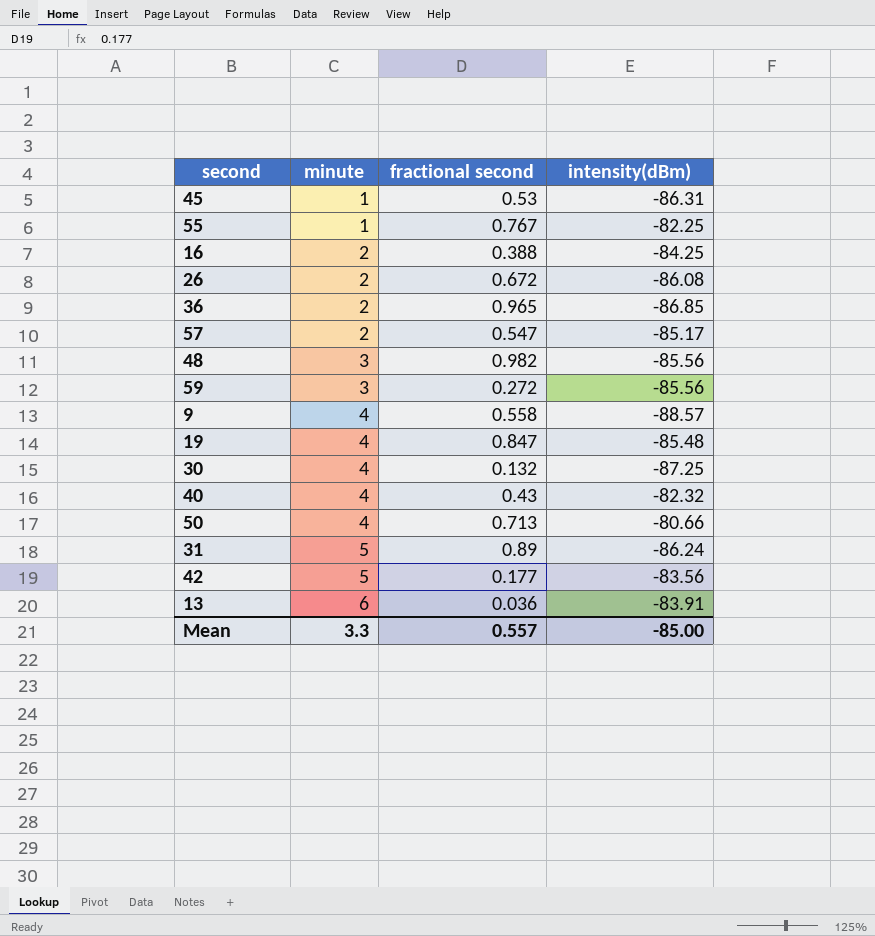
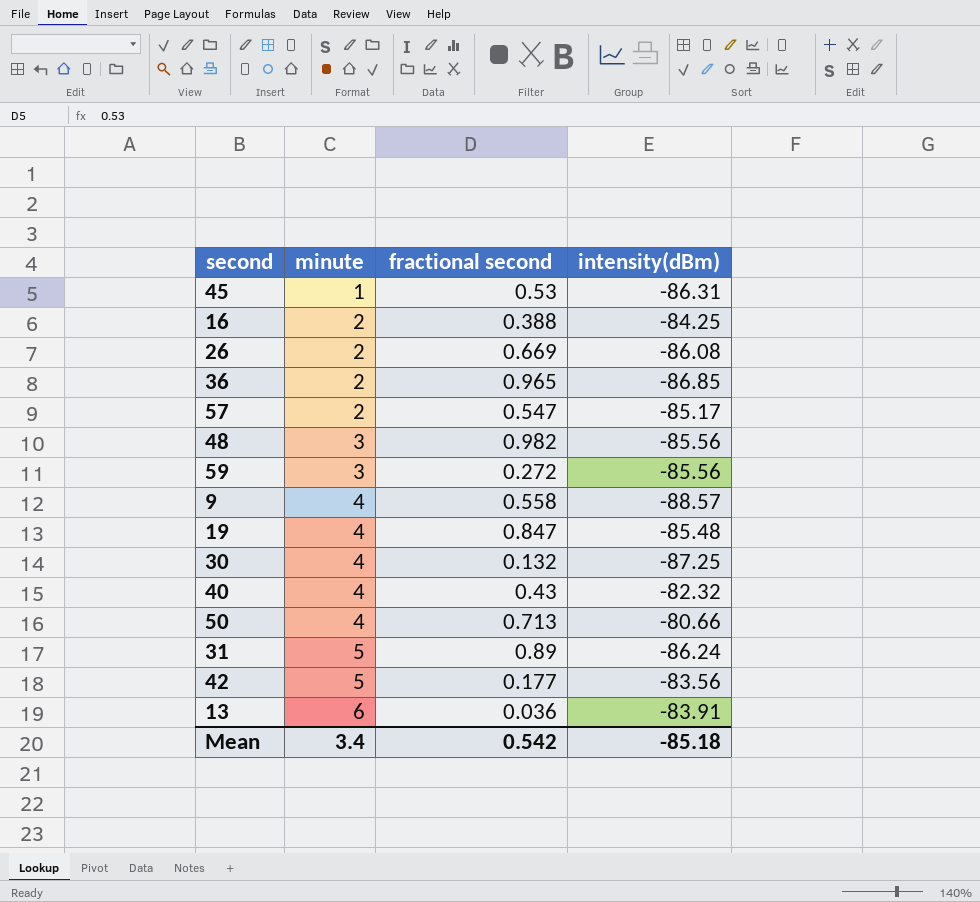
row 55: 1 | 0.767 | -82.25 -> none
26 | fractional second: 0.672 -> 0.669
Mean | minute: 3.3 -> 3.4
Mean | fractional second: 0.557 -> 0.542
Mean | intensity(dBm): -85.00 -> -85.18

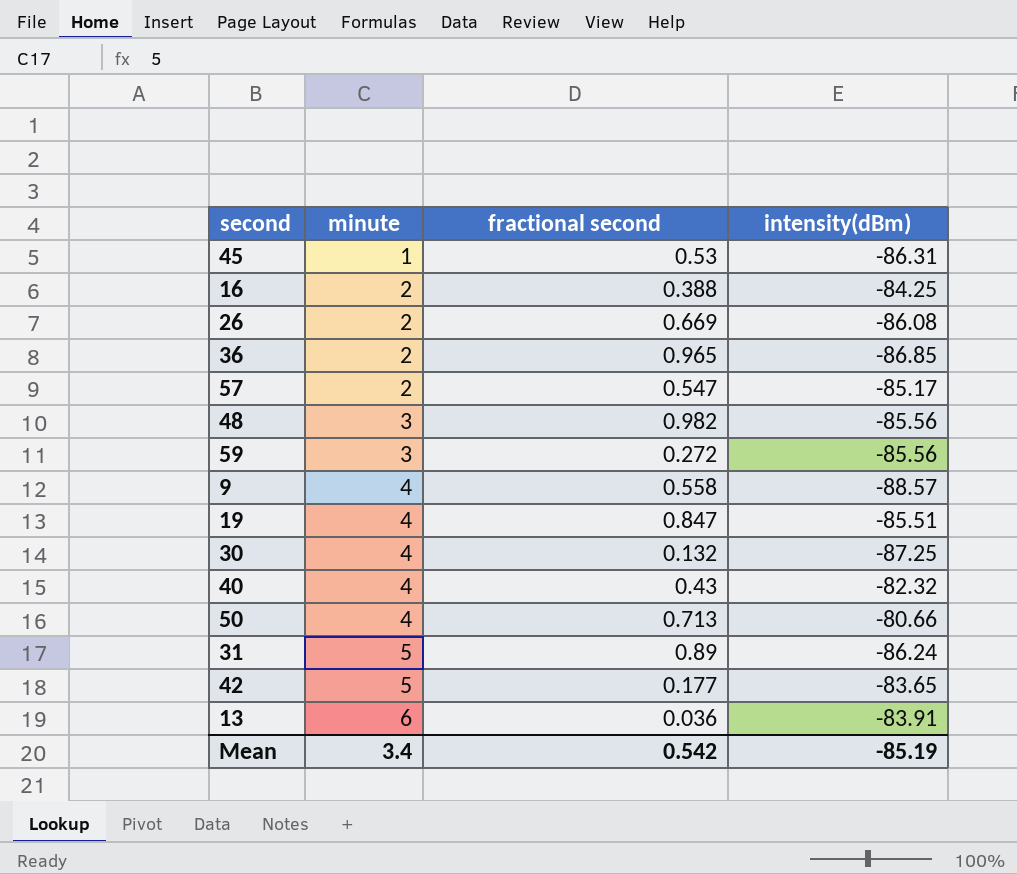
19 | intensity(dBm): -85.48 -> -85.51
42 | intensity(dBm): -83.56 -> -83.65
Mean | intensity(dBm): -85.18 -> -85.19

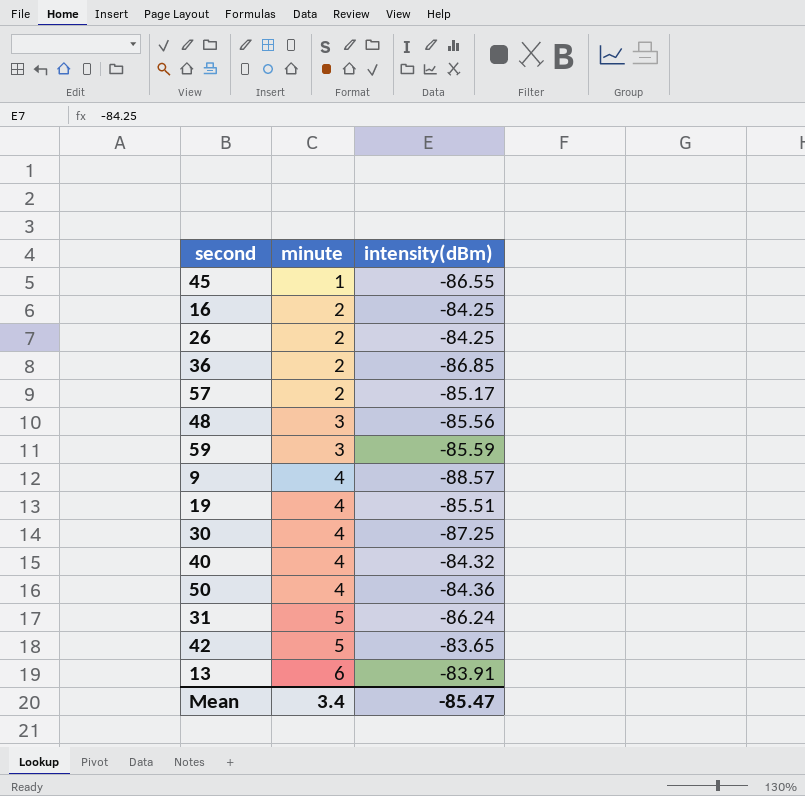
column fractional second | position: 3 -> none
45 | intensity(dBm): -86.31 -> -86.55
26 | intensity(dBm): -86.08 -> -84.25
59 | intensity(dBm): -85.56 -> -85.59
40 | intensity(dBm): -82.32 -> -84.32
50 | intensity(dBm): -80.66 -> -84.36
Mean | intensity(dBm): -85.19 -> -85.47

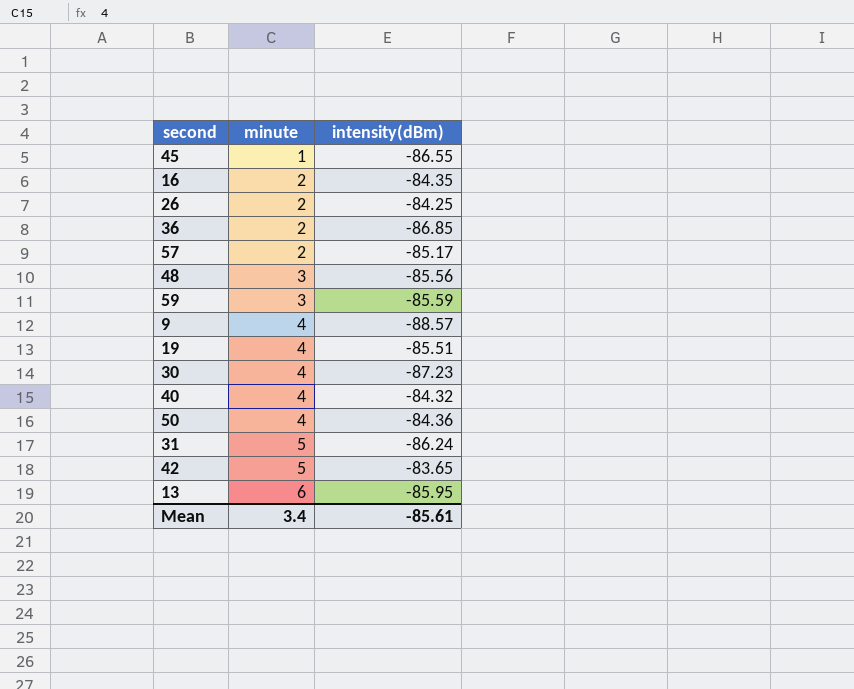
16 | intensity(dBm): -84.25 -> -84.35
30 | intensity(dBm): -87.25 -> -87.23
13 | intensity(dBm): -83.91 -> -85.95
Mean | intensity(dBm): -85.47 -> -85.61

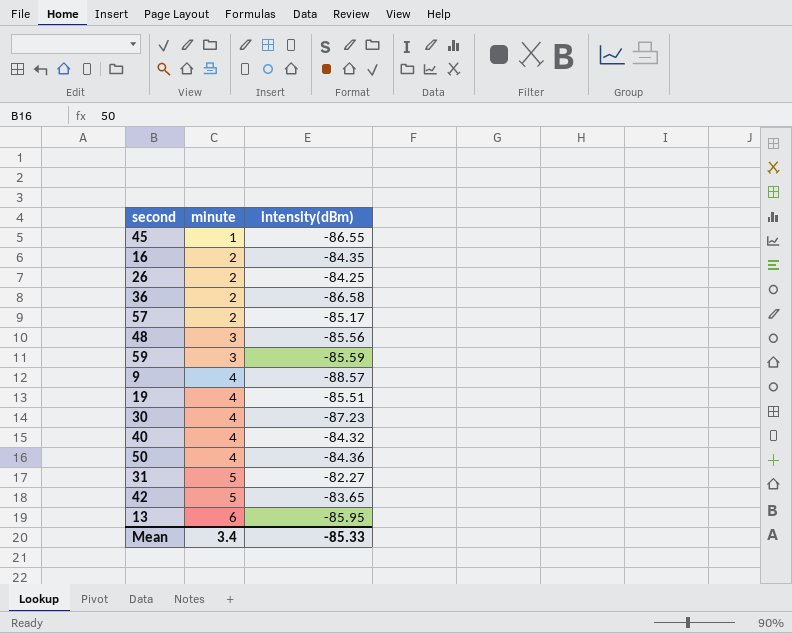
36 | intensity(dBm): -86.85 -> -86.58
31 | intensity(dBm): -86.24 -> -82.27
Mean | intensity(dBm): -85.61 -> -85.33

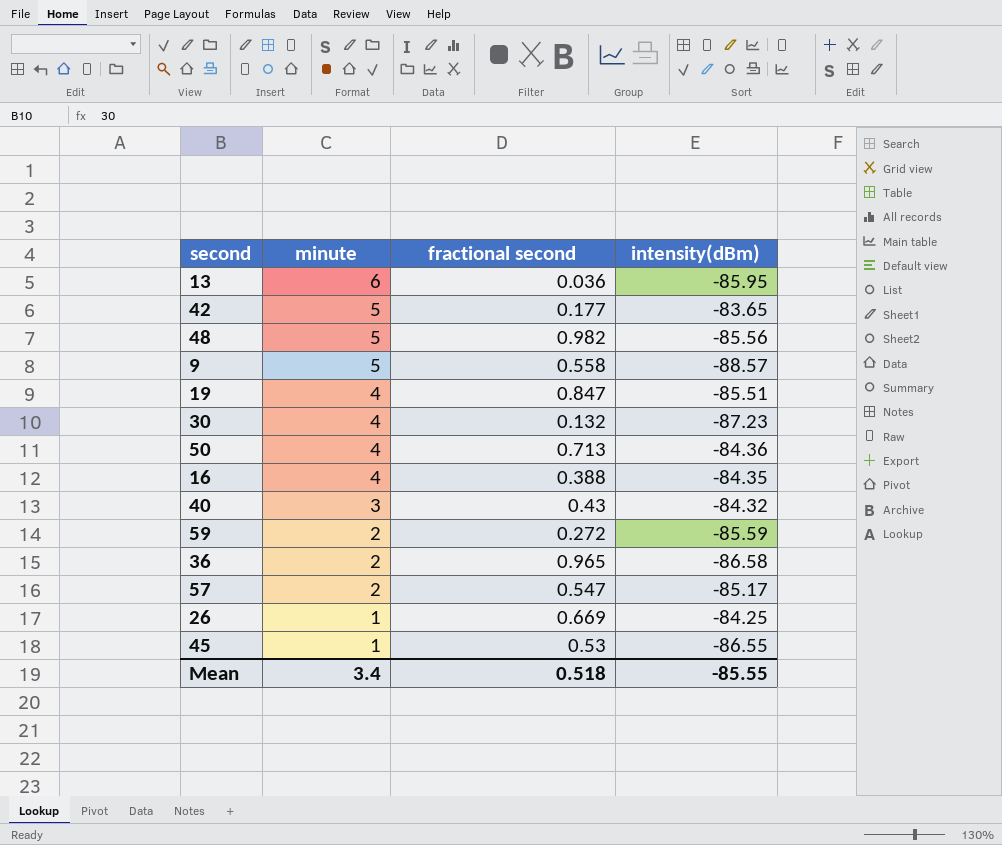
row order: minute ascending -> minute descending
column fractional second | position: none -> 3
row 31: 5 | -82.27 -> none
48 | minute: 3 -> 5
9 | minute: 4 -> 5
16 | minute: 2 -> 4
40 | minute: 4 -> 3
59 | minute: 3 -> 2
26 | minute: 2 -> 1
Mean | intensity(dBm): -85.33 -> -85.55

